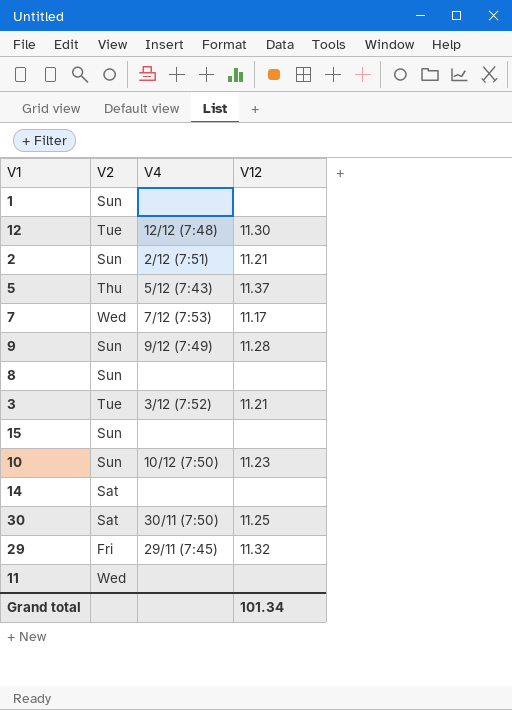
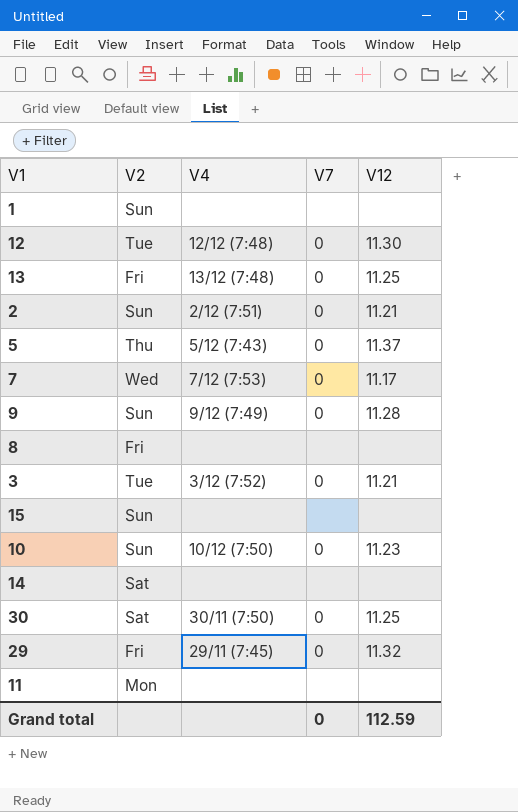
column V7 | position: none -> 4
row 13: none -> Fri | 13/12 (7:48) | 0 | 11.25
8 | V2: Sun -> Fri
11 | V2: Wed -> Mon
Grand total | V12: 101.34 -> 112.59

